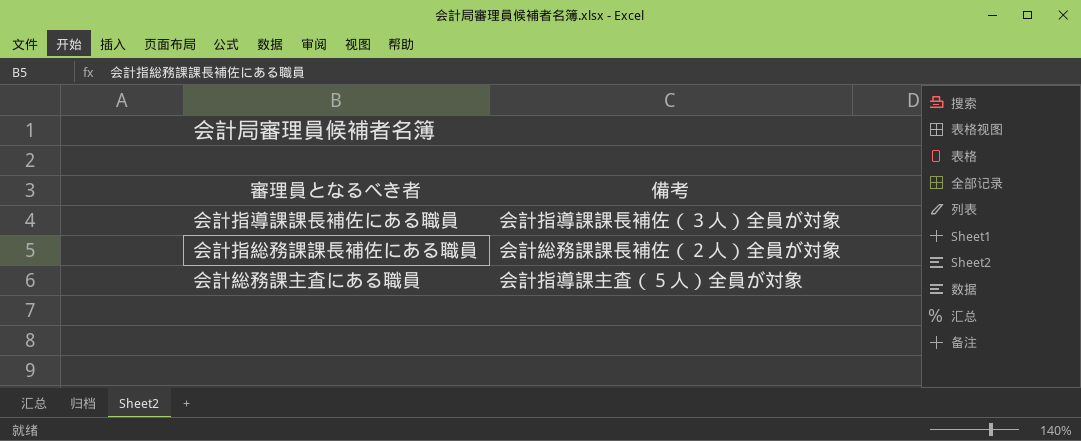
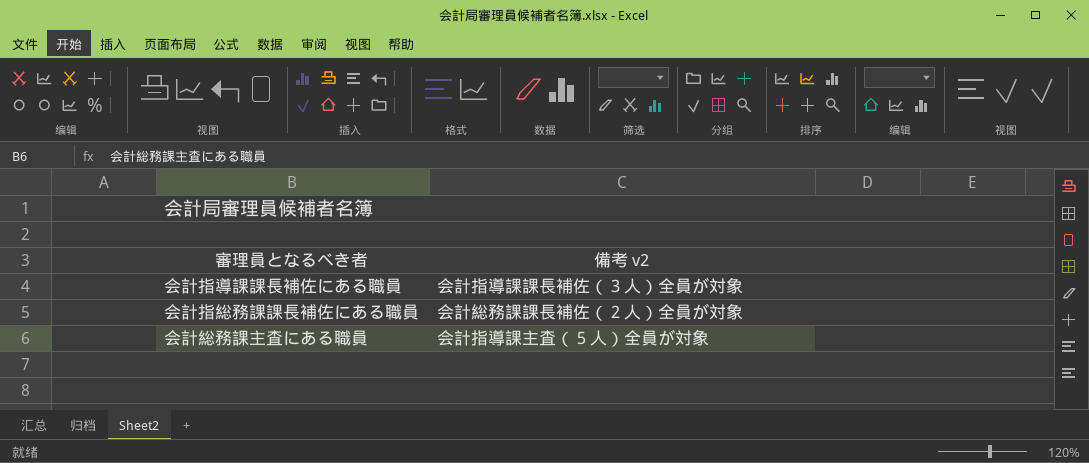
column name: 備考 -> 備考 v2

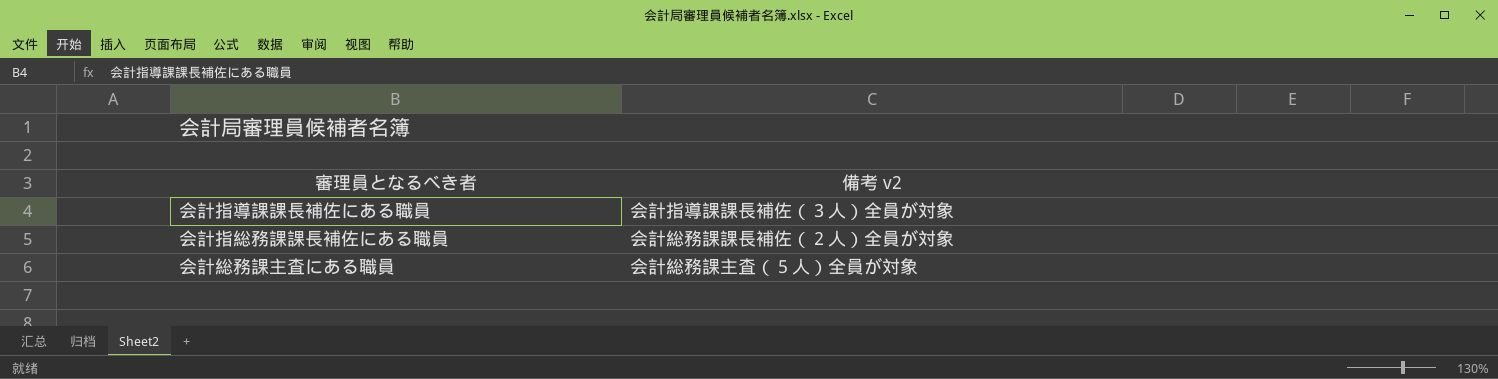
会計総務課主査にある職員 | 備考 v2: 会計指導課主査（５人）全員が対象 -> 会計総務課主査（５人）全員が対象

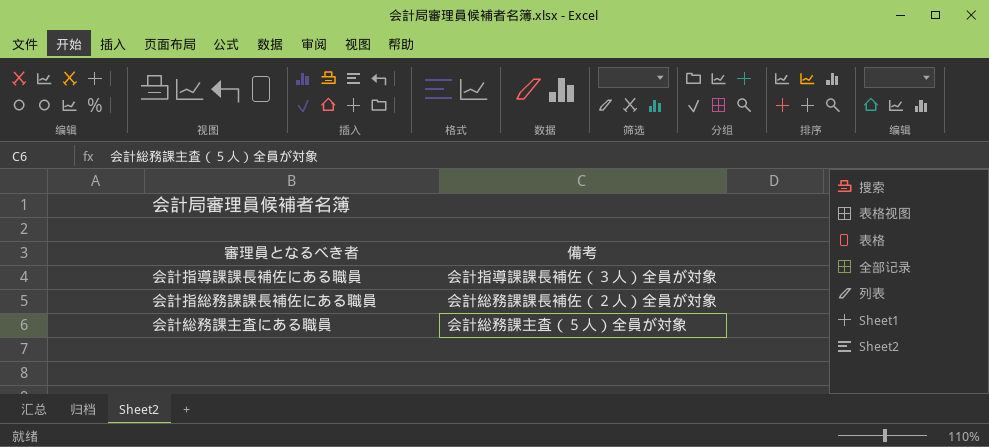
column name: 備考 v2 -> 備考

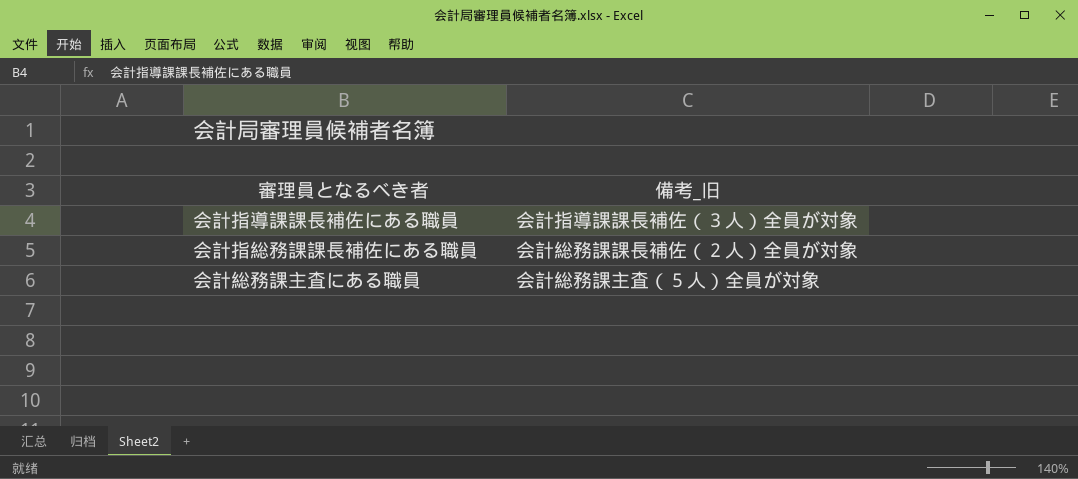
column name: 備考 -> 備考_旧

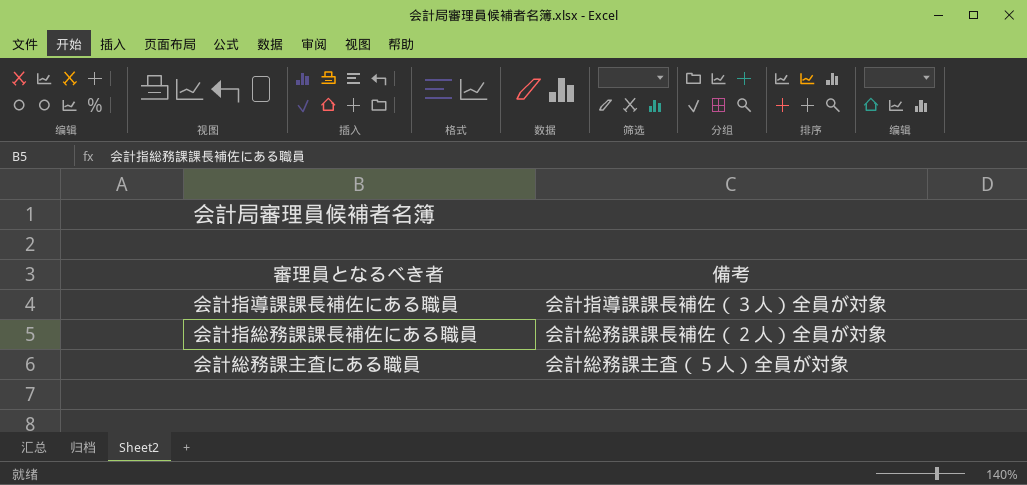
column name: 備考_旧 -> 備考

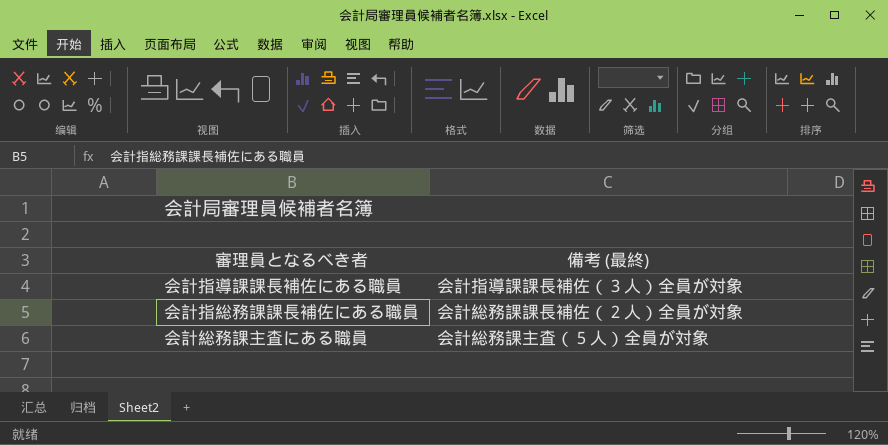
column name: 備考 -> 備考 (最終)

